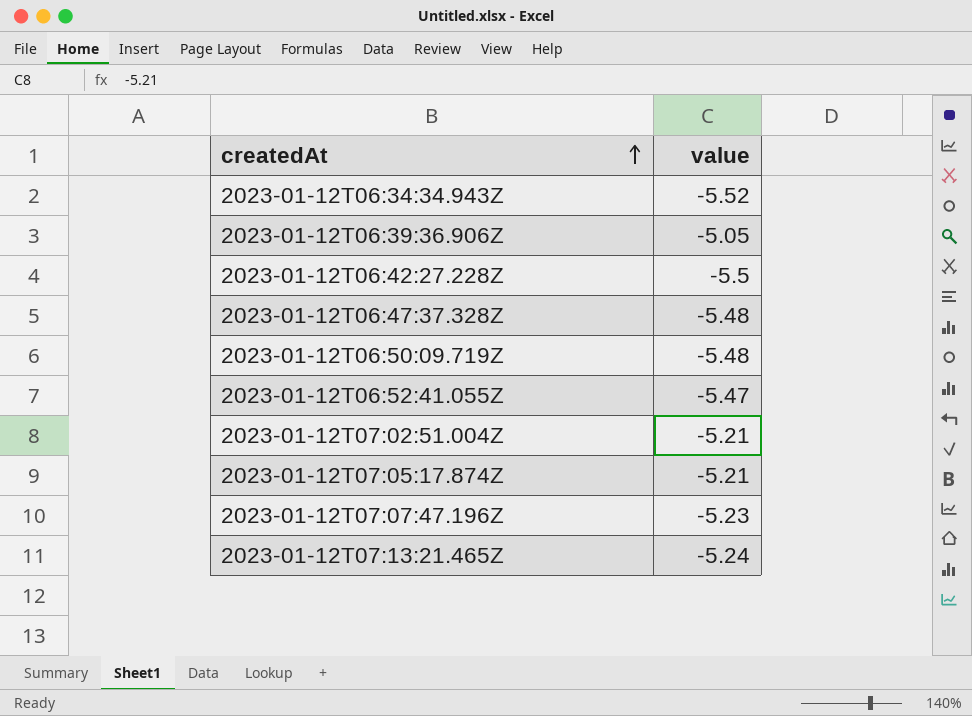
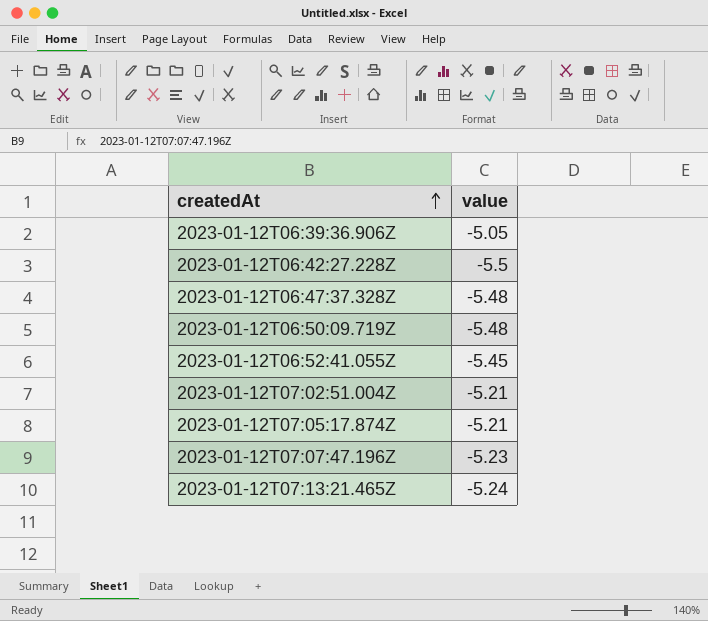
row 2023-01-12T06:34:34.943Z: -5.52 -> none
2023-01-12T06:52:41.055Z | value: -5.47 -> -5.45

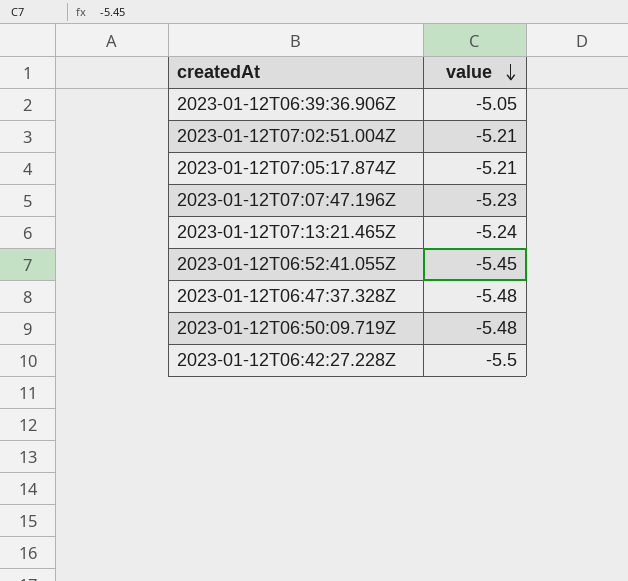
row order: createdAt ascending -> value descending

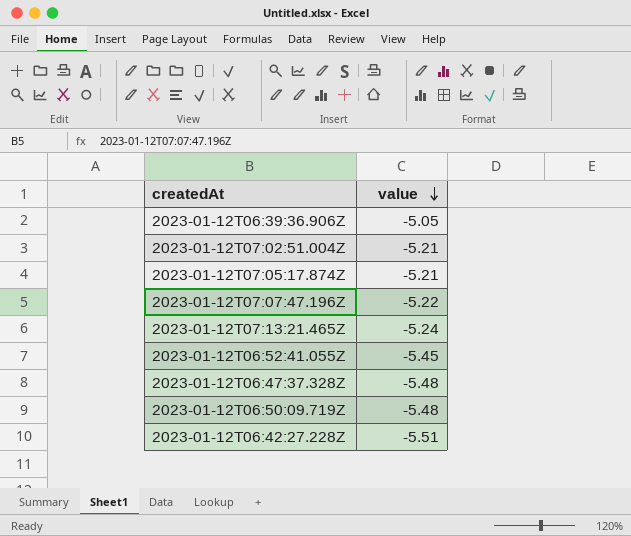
2023-01-12T07:07:47.196Z | value: -5.23 -> -5.22
2023-01-12T06:42:27.228Z | value: -5.5 -> -5.51

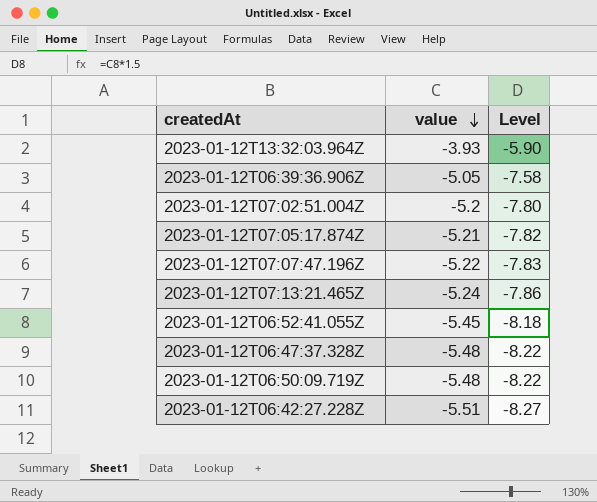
column Level | formula: none -> [value] * 1.5
row 2023-01-12T13:32:03.964Z: none -> -3.93 | -5.90
2023-01-12T07:02:51.004Z | value: -5.21 -> -5.2

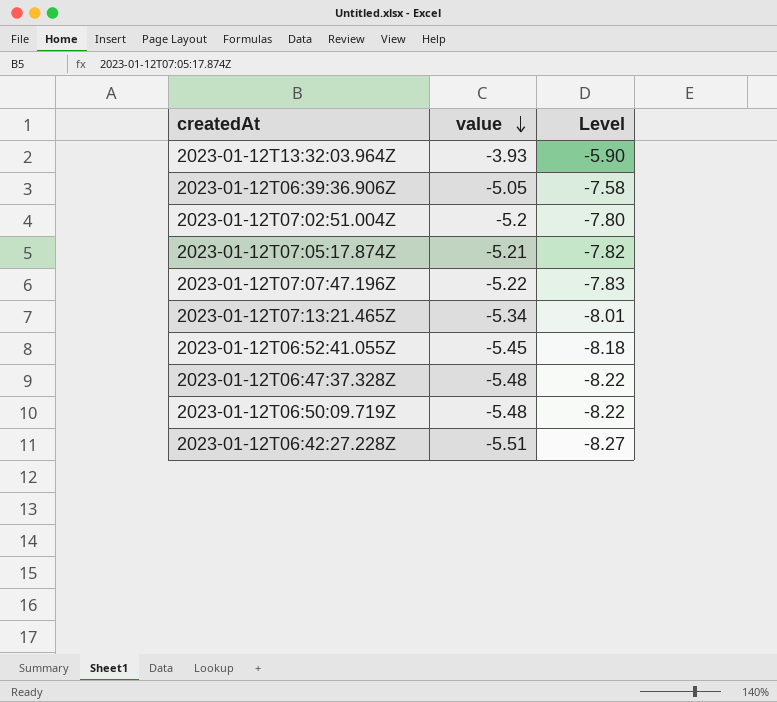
2023-01-12T07:13:21.465Z | value: -5.24 -> -5.34
2023-01-12T07:13:21.465Z | Level: -7.86 -> -8.01

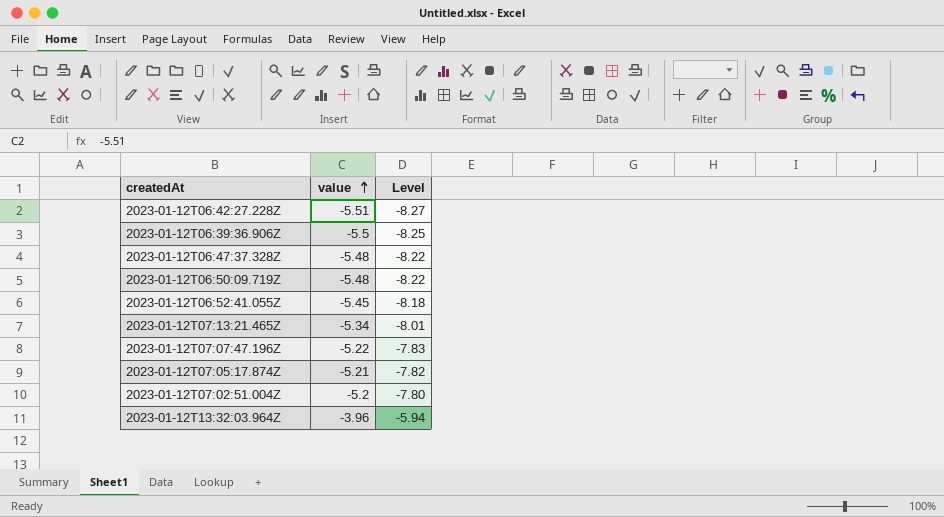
row order: value descending -> value ascending
2023-01-12T06:39:36.906Z | value: -5.05 -> -5.5
2023-01-12T06:39:36.906Z | Level: -7.58 -> -8.25
2023-01-12T13:32:03.964Z | value: -3.93 -> -3.96
2023-01-12T13:32:03.964Z | Level: -5.90 -> -5.94

